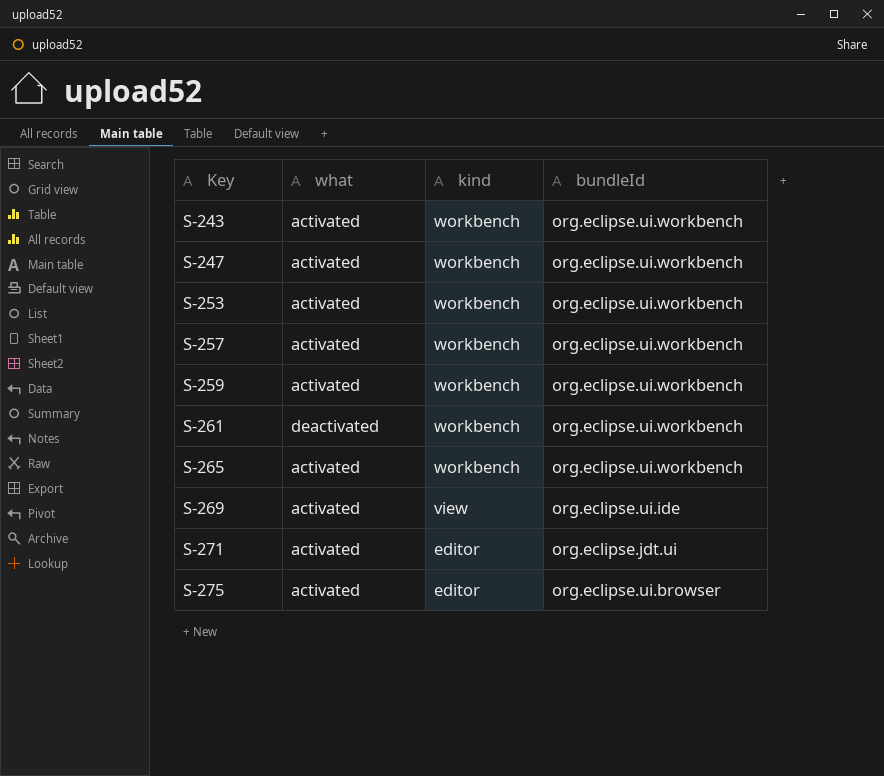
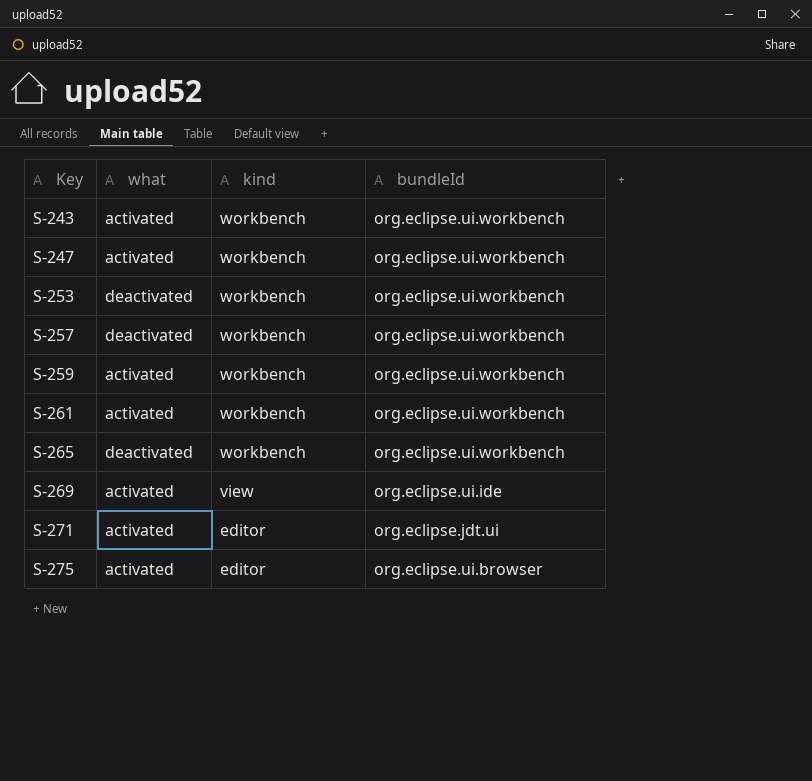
S-253 | what: activated -> deactivated
S-257 | what: activated -> deactivated
S-261 | what: deactivated -> activated
S-265 | what: activated -> deactivated

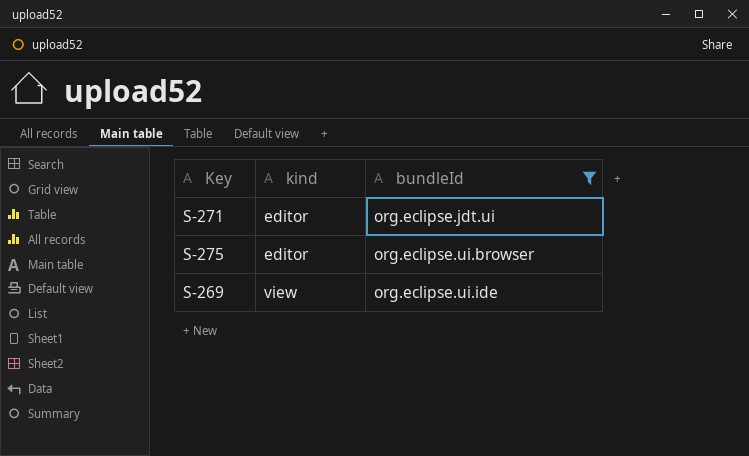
filter: none -> bundleId != org.eclipse.ui.workbench
row order: Key ascending -> kind ascending
column what | position: 2 -> none

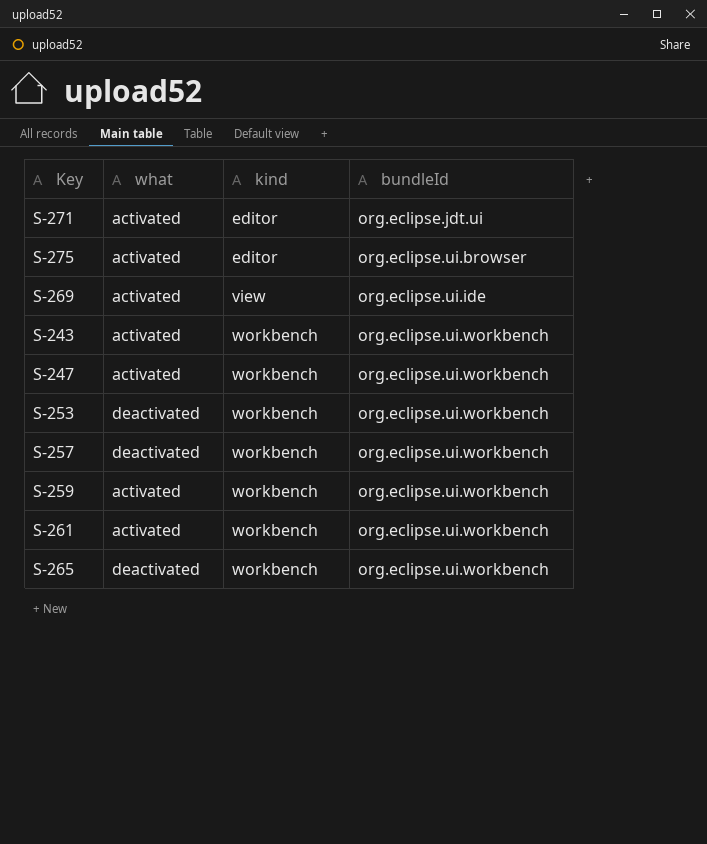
filter: bundleId != org.eclipse.ui.workbench -> none
column what | position: none -> 2

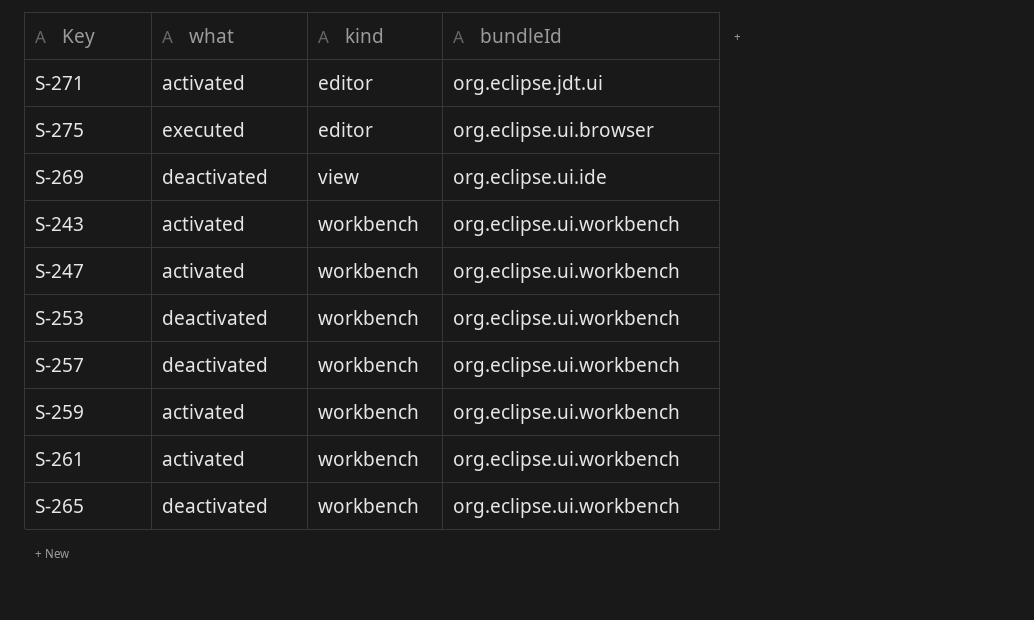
S-275 | what: activated -> executed
S-269 | what: activated -> deactivated

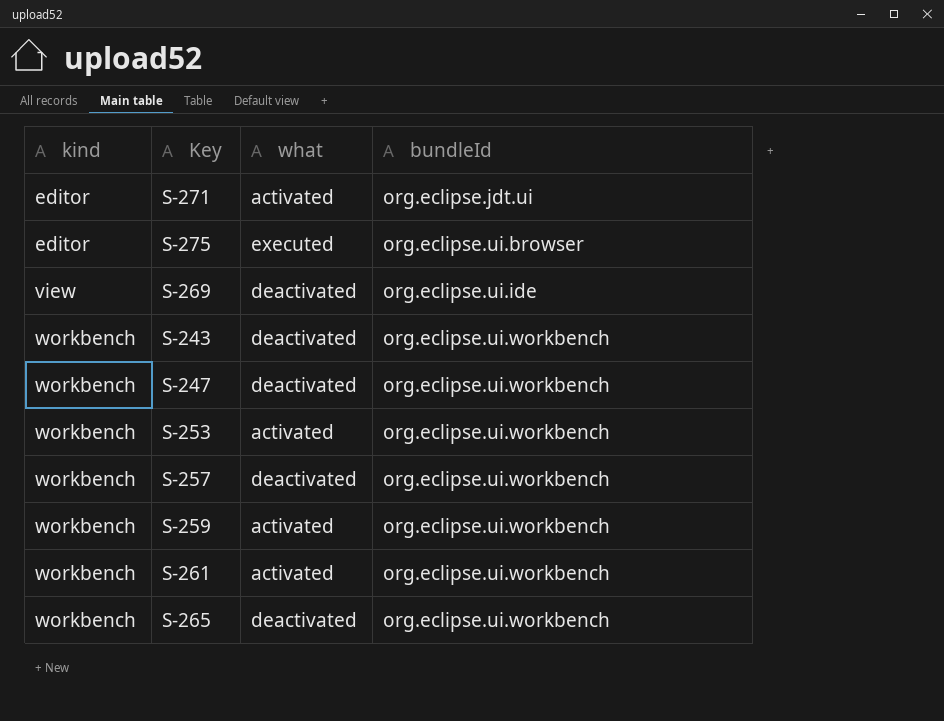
column kind | position: 3 -> 1
S-243 | what: activated -> deactivated
S-247 | what: activated -> deactivated
S-253 | what: deactivated -> activated

